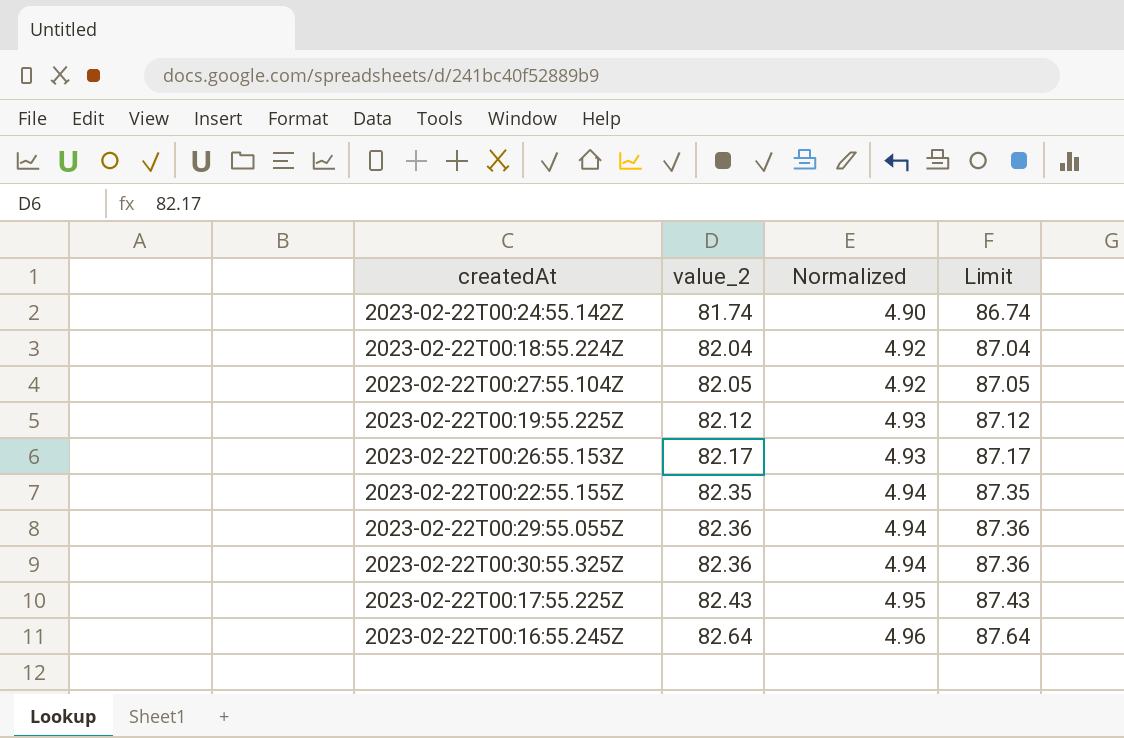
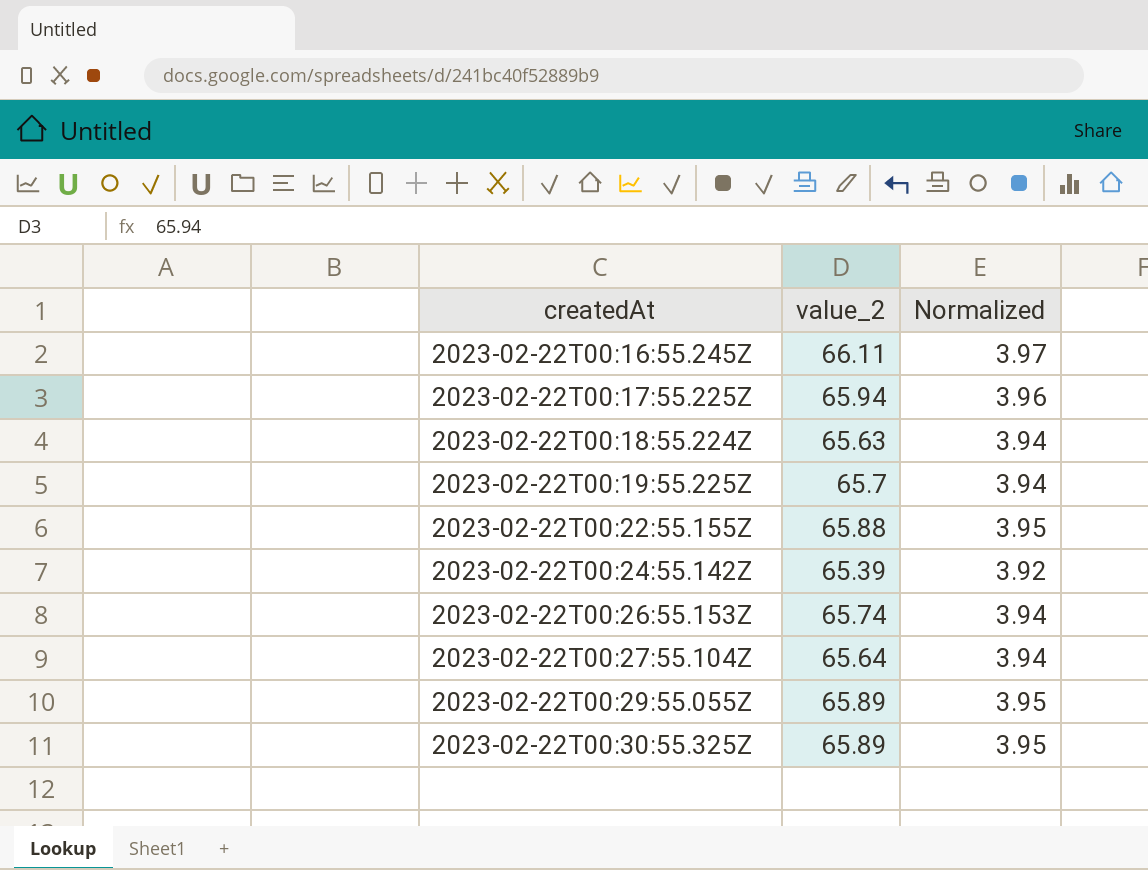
row order: value_2 ascending -> createdAt ascending
column Limit | formula: [value_2] + 5 -> none
2023-02-22T00:16:55.245Z | value_2: 82.64 -> 66.11
2023-02-22T00:16:55.245Z | Normalized: 4.96 -> 3.97
2023-02-22T00:17:55.225Z | value_2: 82.43 -> 65.94
2023-02-22T00:17:55.225Z | Normalized: 4.95 -> 3.96
2023-02-22T00:18:55.224Z | value_2: 82.04 -> 65.63
2023-02-22T00:18:55.224Z | Normalized: 4.92 -> 3.94
2023-02-22T00:19:55.225Z | value_2: 82.12 -> 65.7
2023-02-22T00:19:55.225Z | Normalized: 4.93 -> 3.94
2023-02-22T00:22:55.155Z | value_2: 82.35 -> 65.88
2023-02-22T00:22:55.155Z | Normalized: 4.94 -> 3.95
2023-02-22T00:24:55.142Z | value_2: 81.74 -> 65.39
2023-02-22T00:24:55.142Z | Normalized: 4.90 -> 3.92
2023-02-22T00:26:55.153Z | value_2: 82.17 -> 65.74
2023-02-22T00:26:55.153Z | Normalized: 4.93 -> 3.94
2023-02-22T00:27:55.104Z | value_2: 82.05 -> 65.64
2023-02-22T00:27:55.104Z | Normalized: 4.92 -> 3.94
2023-02-22T00:29:55.055Z | value_2: 82.36 -> 65.89
2023-02-22T00:29:55.055Z | Normalized: 4.94 -> 3.95
2023-02-22T00:30:55.325Z | value_2: 82.36 -> 65.89
2023-02-22T00:30:55.325Z | Normalized: 4.94 -> 3.95

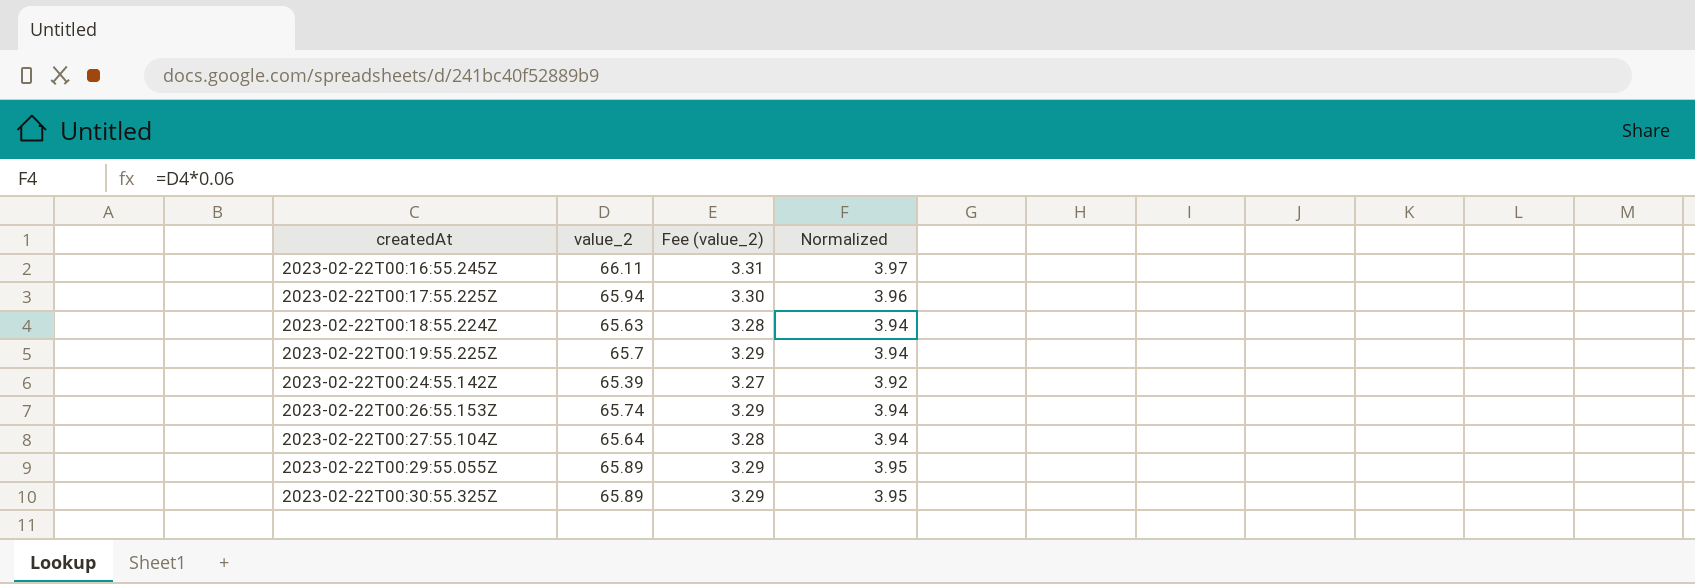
column Fee (value_2) | formula: none -> [value_2] * 0.05
row 2023-02-22T00:22:55.155Z: 65.88 | 3.95 -> none

